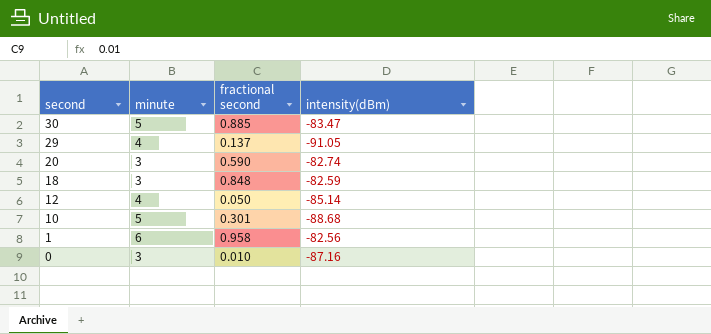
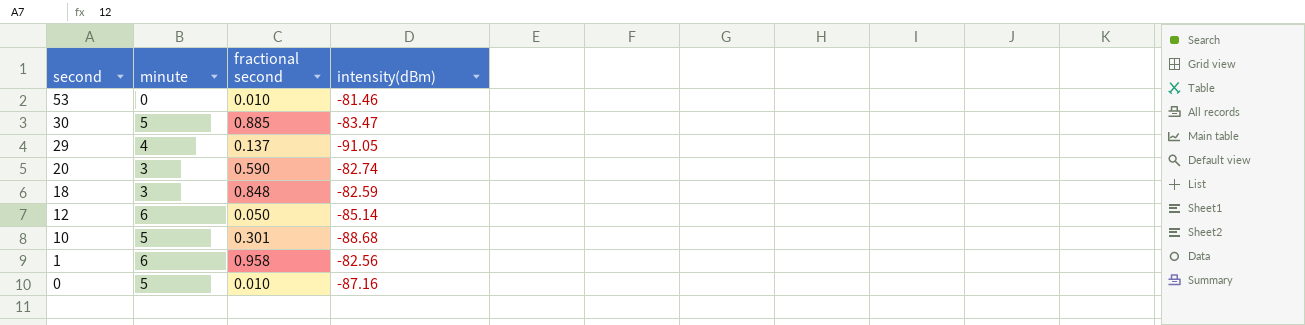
row 53: none -> 0 | 0.010 | -81.46
12 | minute: 4 -> 6
0 | minute: 3 -> 5

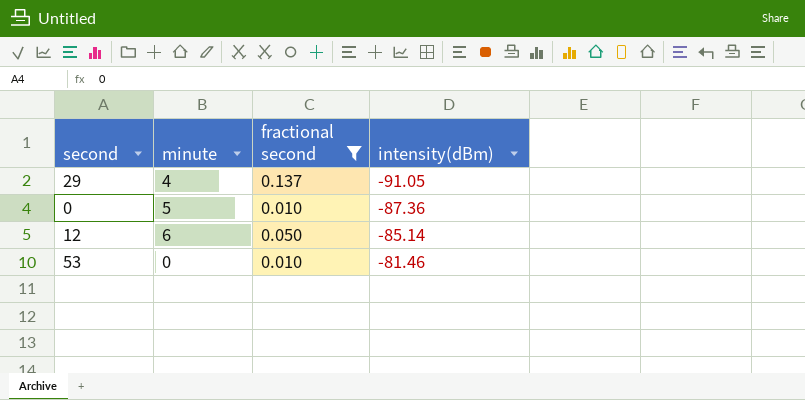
filter: none -> fractional second <= 0.137
row order: second descending -> intensity(dBm) ascending
0 | intensity(dBm): -87.16 -> -87.36

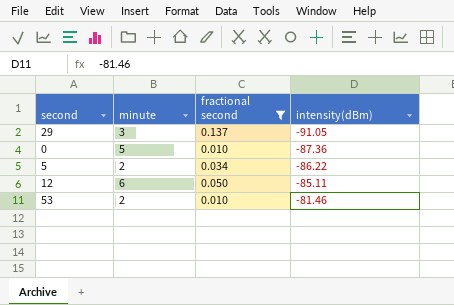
29 | minute: 4 -> 3
row 5: none -> 2 | 0.034 | -86.22
12 | intensity(dBm): -85.14 -> -85.11
53 | minute: 0 -> 2

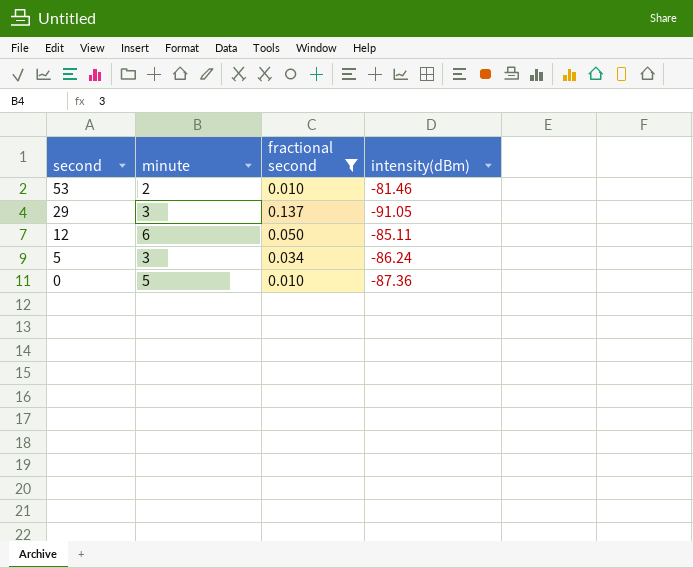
row order: intensity(dBm) ascending -> second descending
5 | minute: 2 -> 3
5 | intensity(dBm): -86.22 -> -86.24

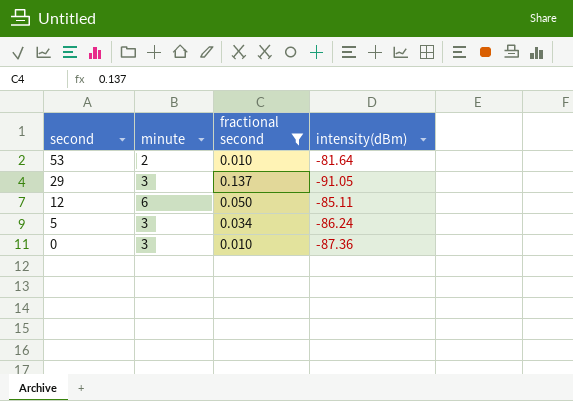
53 | intensity(dBm): -81.46 -> -81.64
0 | minute: 5 -> 3

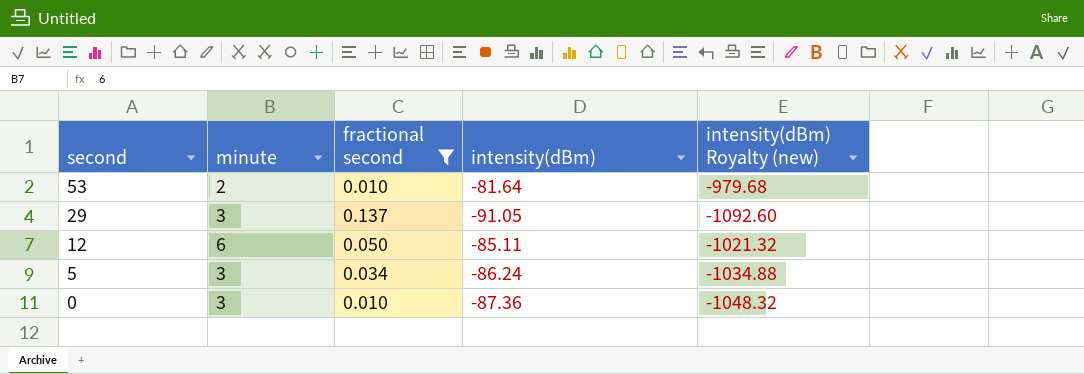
column intensity(dBm) Royalty (new) | formula: none -> [intensity(dBm)] * 12

